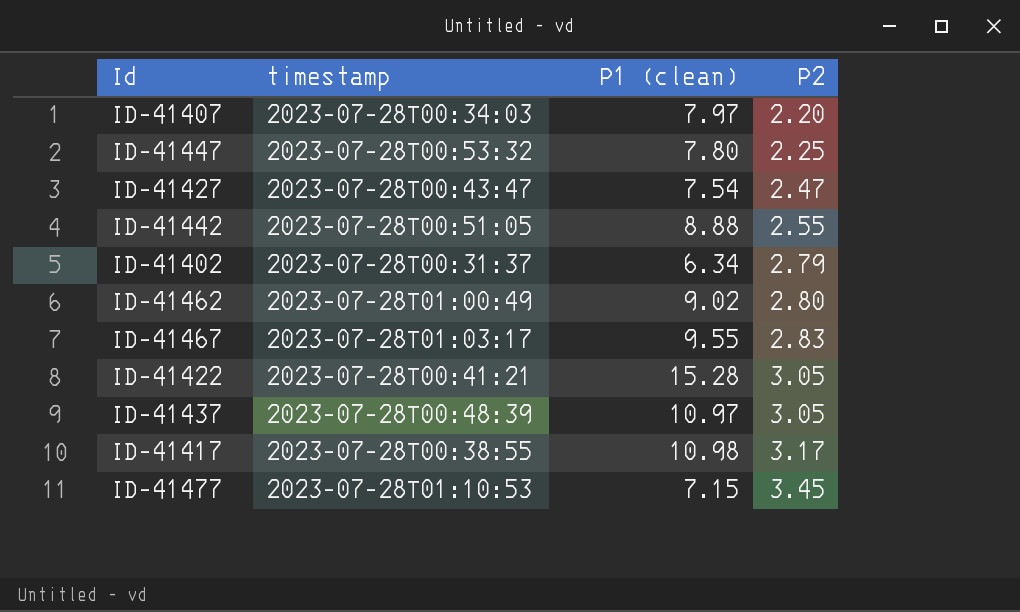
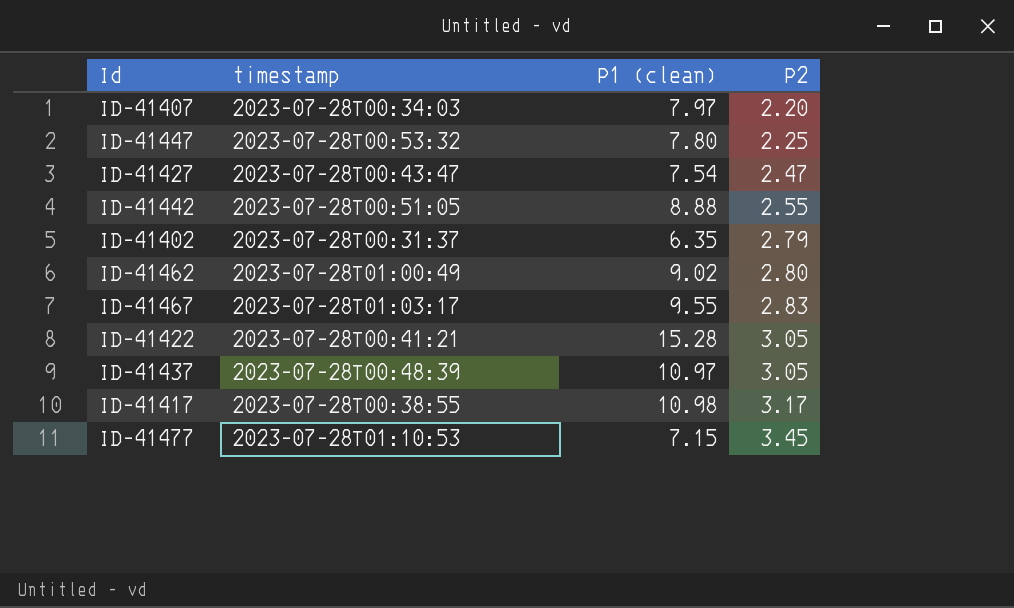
ID-41402 | P1 (clean): 6.34 -> 6.35

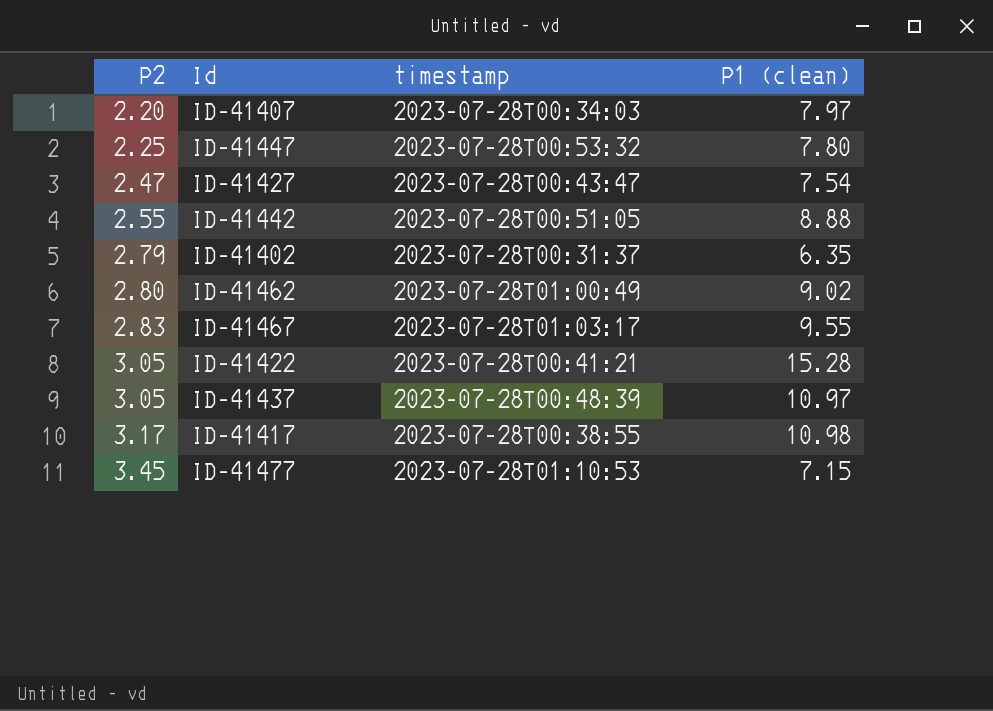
column P2 | position: 4 -> 1

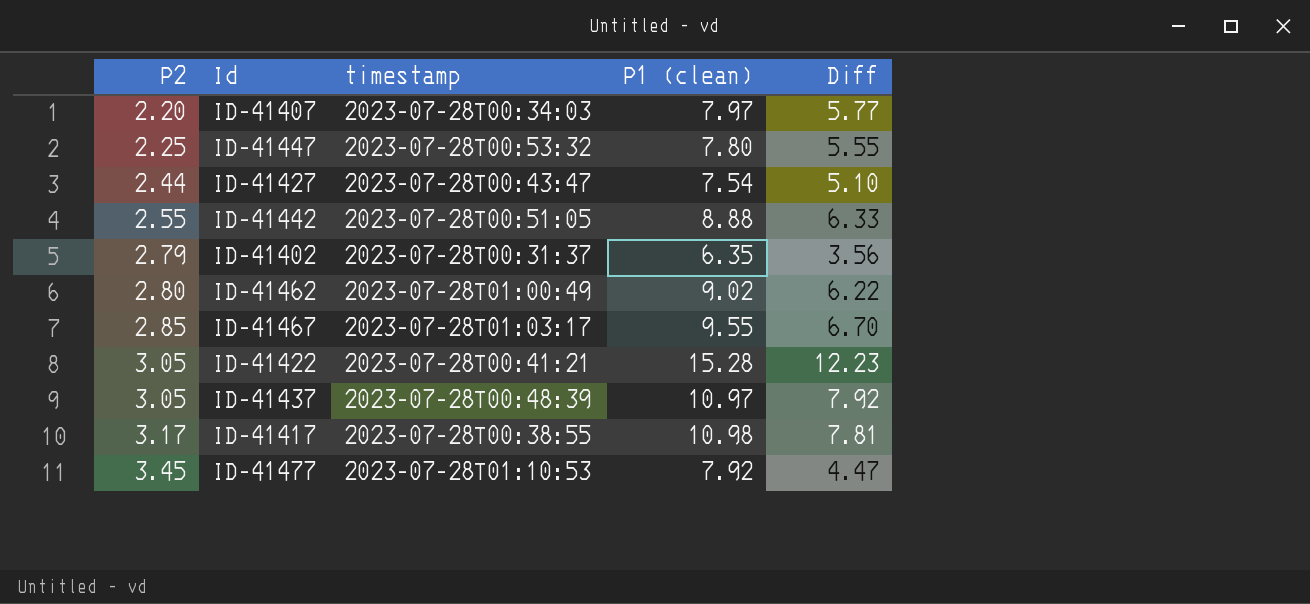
column Diff | formula: none -> [P1 (clean)] - [P2]
ID-41427 | P2: 2.47 -> 2.44
ID-41467 | P2: 2.83 -> 2.85
ID-41477 | P1 (clean): 7.15 -> 7.92

